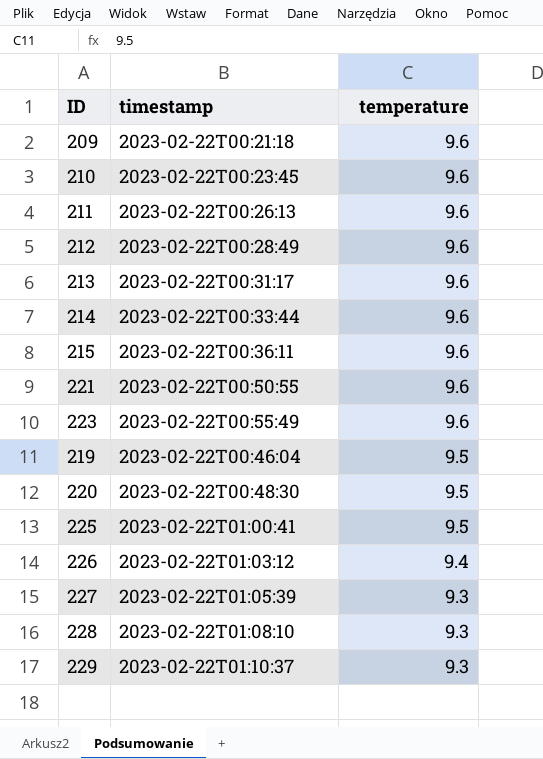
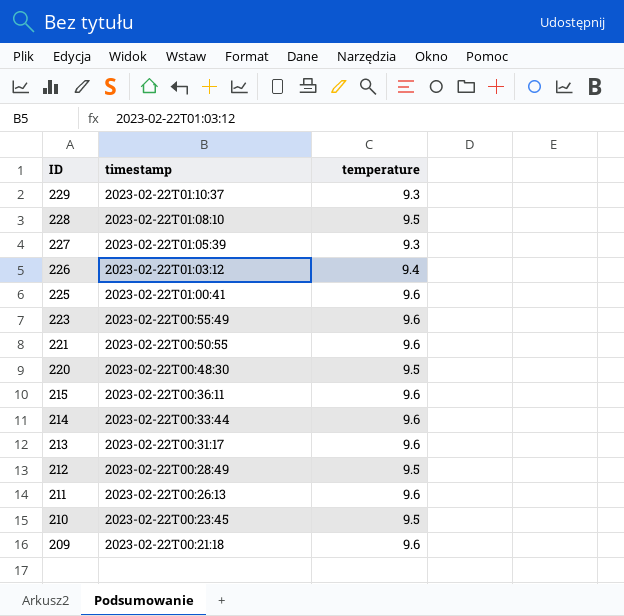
row order: temperature descending -> ID descending
row 219: 2023-02-22T00:46:04 | 9.5 -> none
228 | temperature: 9.3 -> 9.5
225 | temperature: 9.5 -> 9.6
212 | temperature: 9.6 -> 9.5
210 | temperature: 9.6 -> 9.5

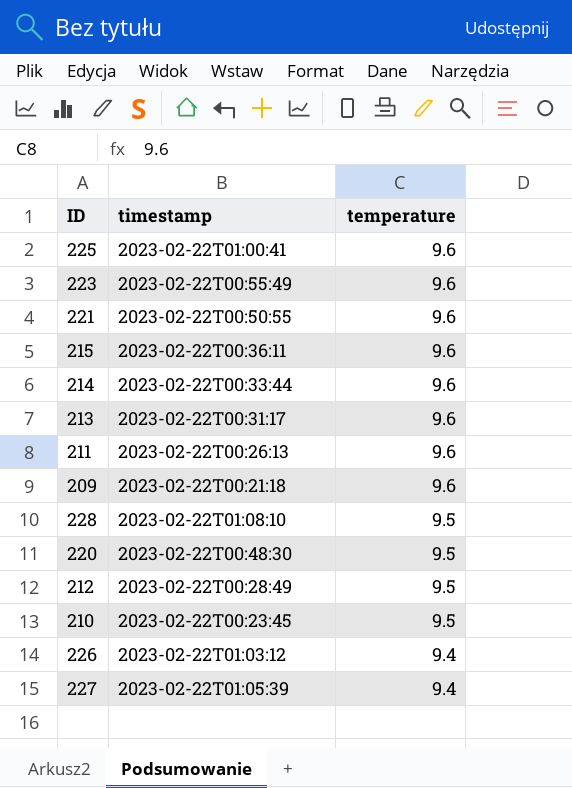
row order: ID descending -> temperature descending
row 229: 2023-02-22T01:10:37 | 9.3 -> none
227 | temperature: 9.3 -> 9.4

